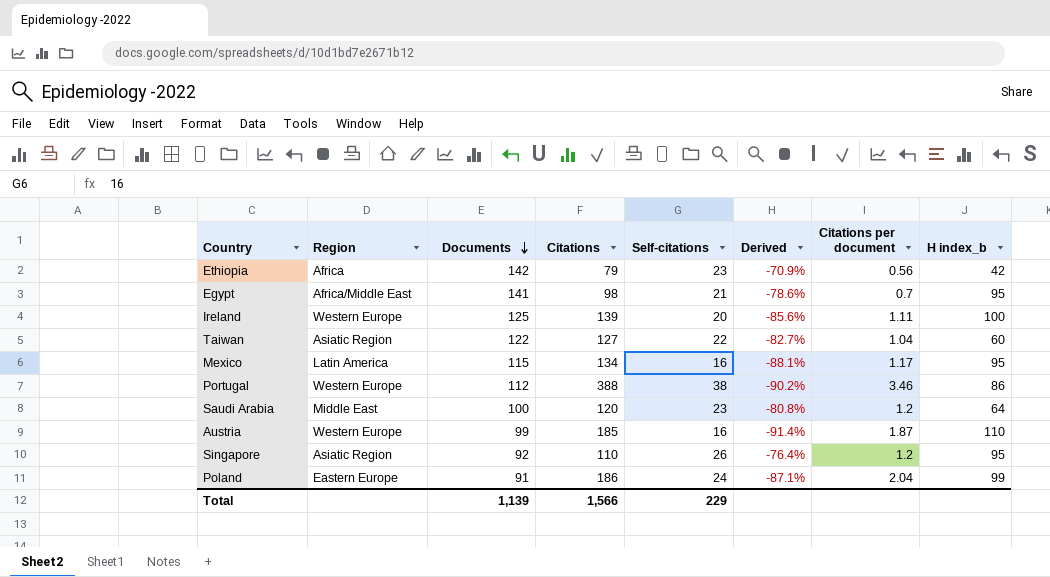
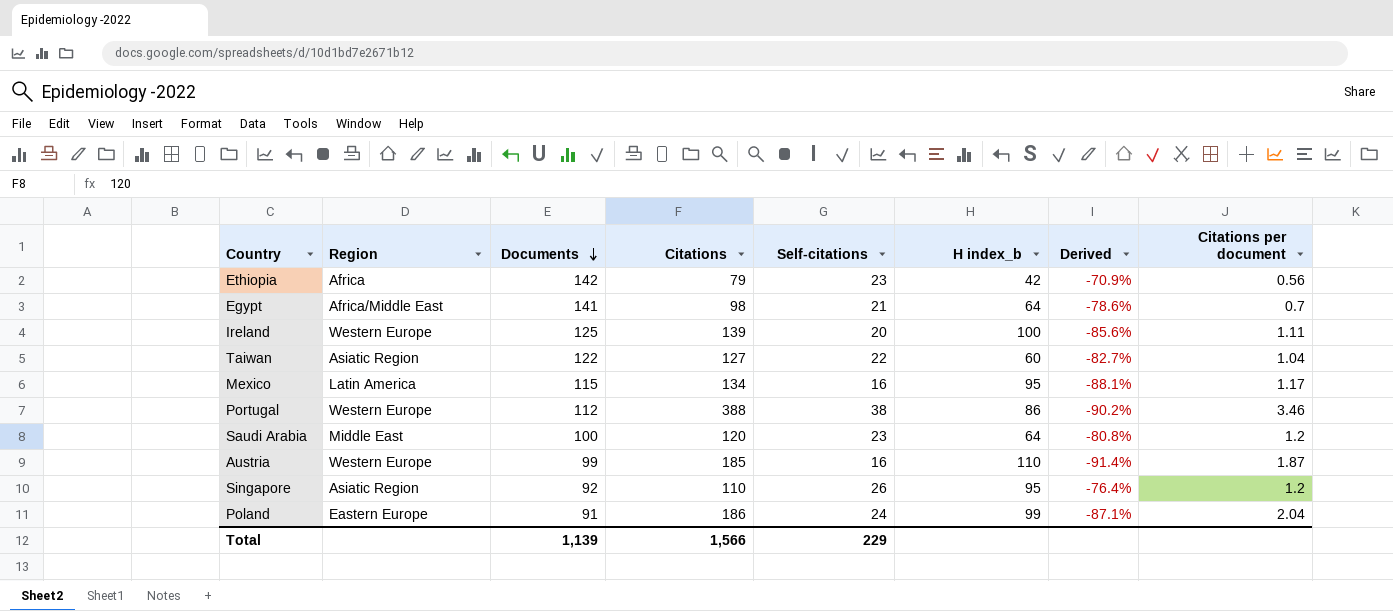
column H index_b | position: 8 -> 6
Egypt | H index_b: 95 -> 64

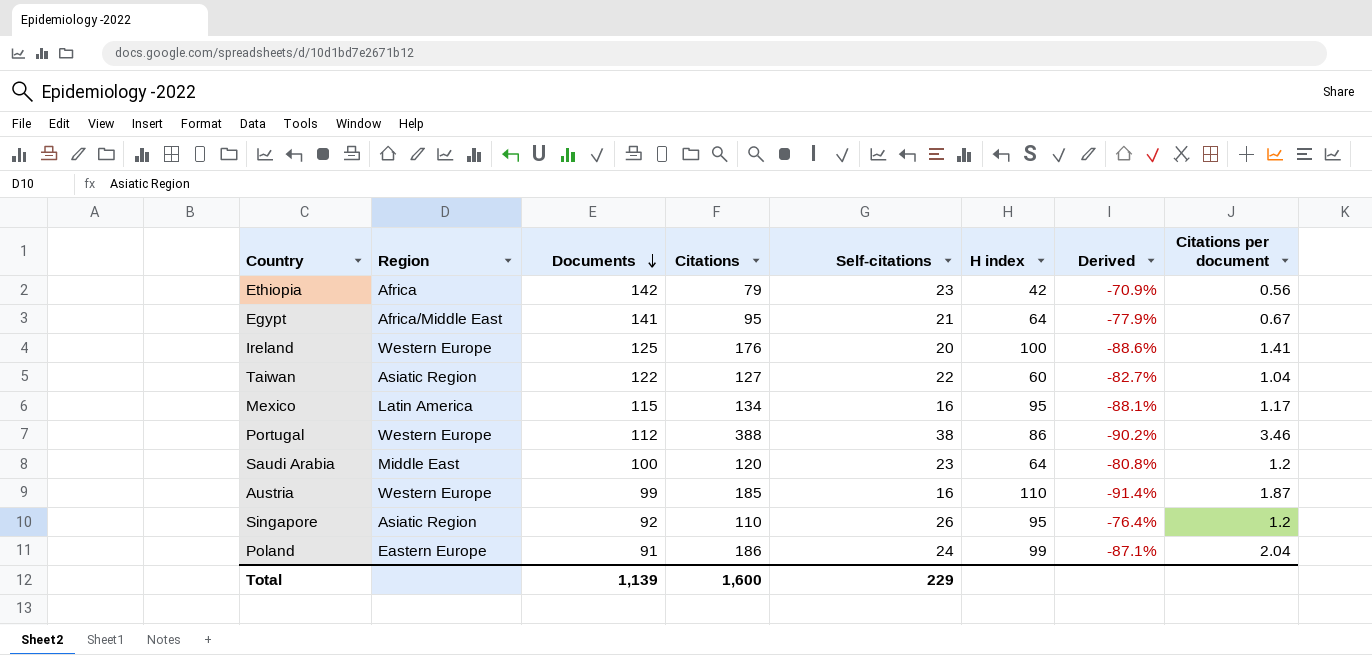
column name: H index_b -> H index
Egypt | Citations: 98 -> 95
Egypt | Derived: -78.6% -> -77.9%
Egypt | Citations per document: 0.7 -> 0.67
Ireland | Citations: 139 -> 176
Ireland | Derived: -85.6% -> -88.6%
Ireland | Citations per document: 1.11 -> 1.41
Total | Citations: 1,566 -> 1,600

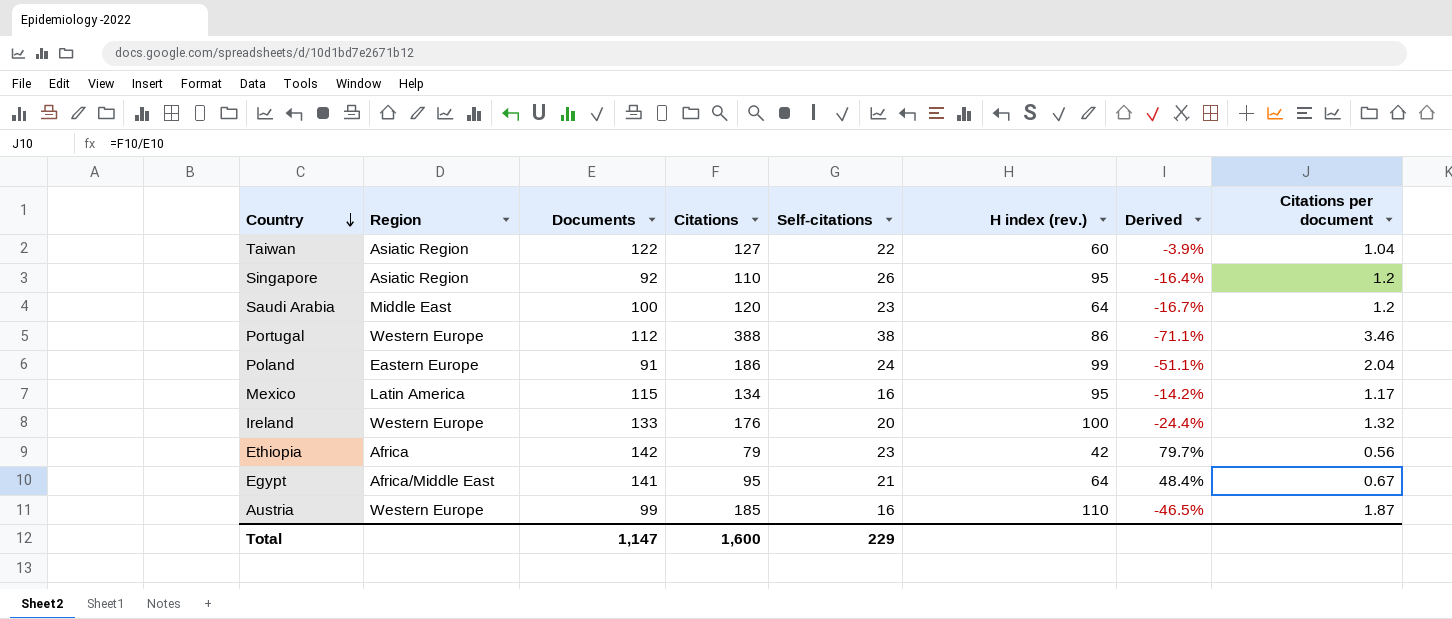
row order: Documents descending -> Country descending
column name: H index -> H index (rev.)
column Derived | formula: ([Self-citations] - [Citations]) / [Citations] -> ([Documents] - [Citations]) / [Citations]
Ireland | Documents: 125 -> 133
Ireland | Citations per document: 1.41 -> 1.32
Total | Documents: 1,139 -> 1,147

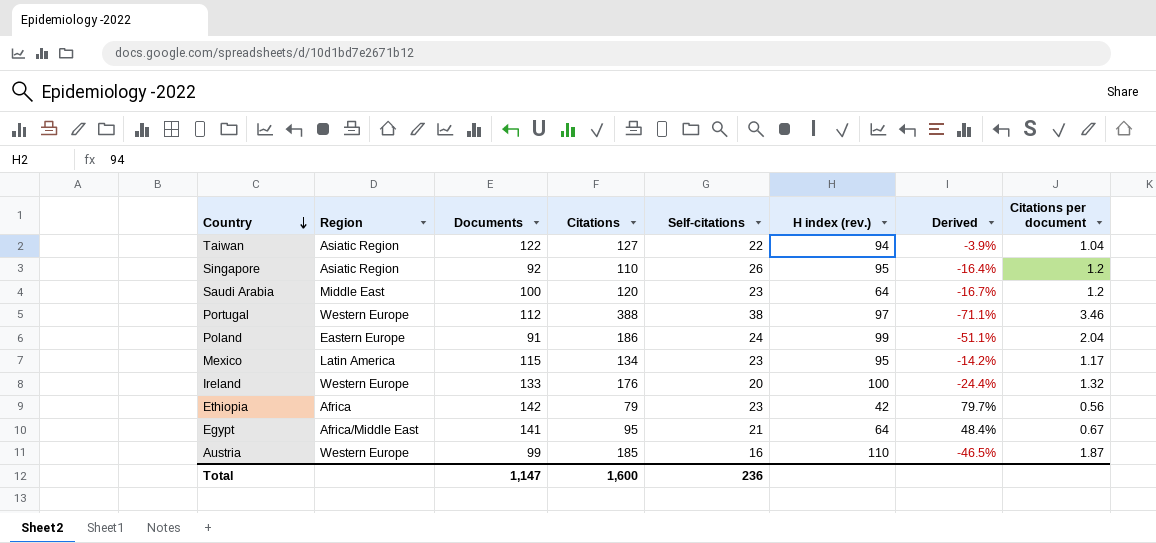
Taiwan | H index (rev.): 60 -> 94
Portugal | H index (rev.): 86 -> 97
Mexico | Self-citations: 16 -> 23
Total | Self-citations: 229 -> 236

